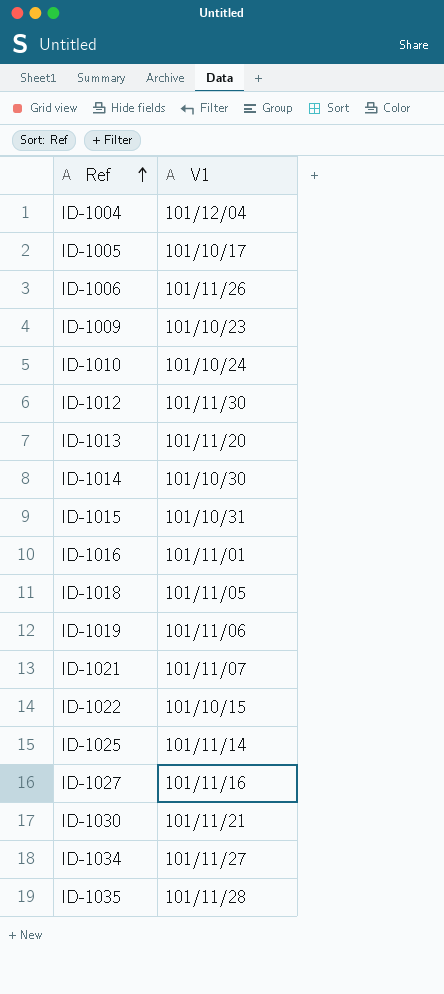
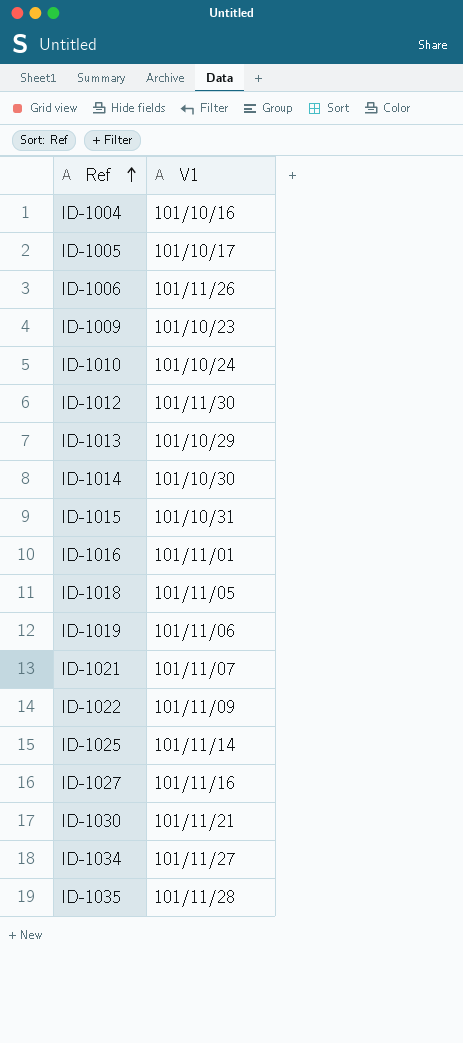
ID-1004 | V1: 101/12/04 -> 101/10/16
ID-1013 | V1: 101/11/20 -> 101/10/29
ID-1022 | V1: 101/10/15 -> 101/11/09

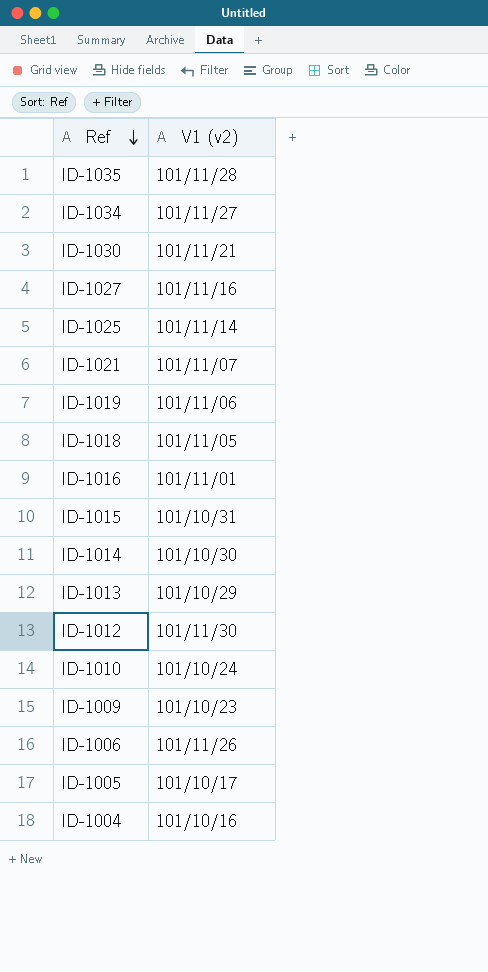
row order: Ref ascending -> Ref descending
column name: V1 -> V1 (v2)
row ID-1022: 101/11/09 -> none

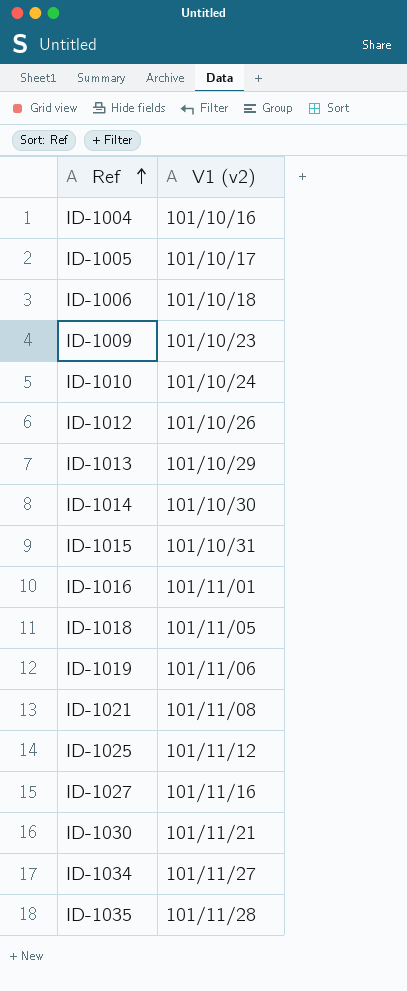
row order: Ref descending -> Ref ascending
ID-1006 | V1 (v2): 101/11/26 -> 101/10/18
ID-1012 | V1 (v2): 101/11/30 -> 101/10/26
ID-1021 | V1 (v2): 101/11/07 -> 101/11/08
ID-1025 | V1 (v2): 101/11/14 -> 101/11/12

